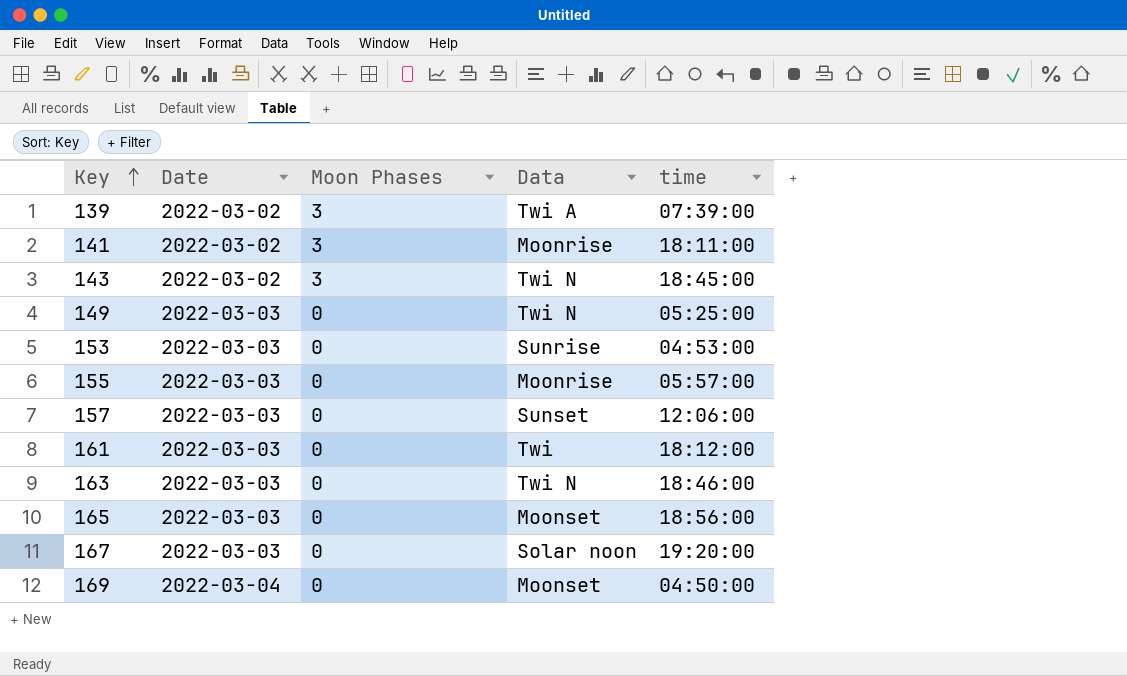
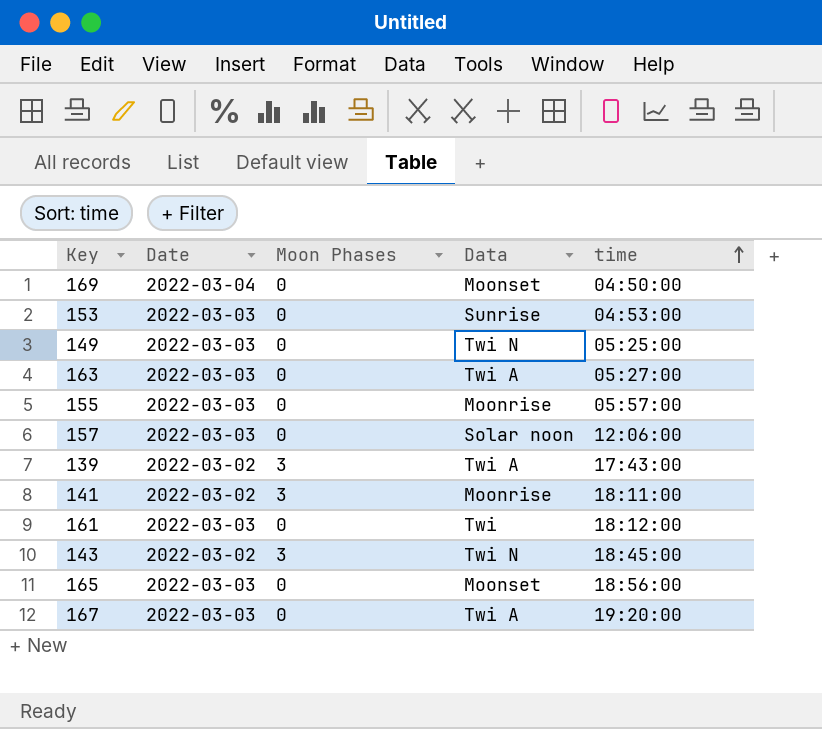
row order: Key ascending -> time ascending
163 | Data: Twi N -> Twi A
163 | time: 18:46:00 -> 05:27:00
157 | Data: Sunset -> Solar noon
139 | time: 07:39:00 -> 17:43:00
167 | Data: Solar noon -> Twi A

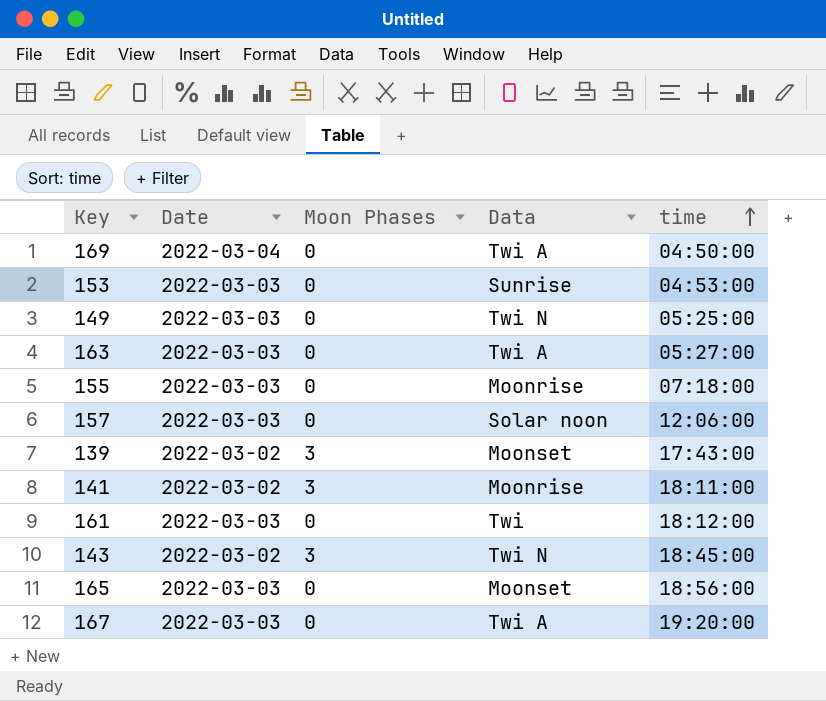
169 | Data: Moonset -> Twi A
155 | time: 05:57:00 -> 07:18:00
139 | Data: Twi A -> Moonset

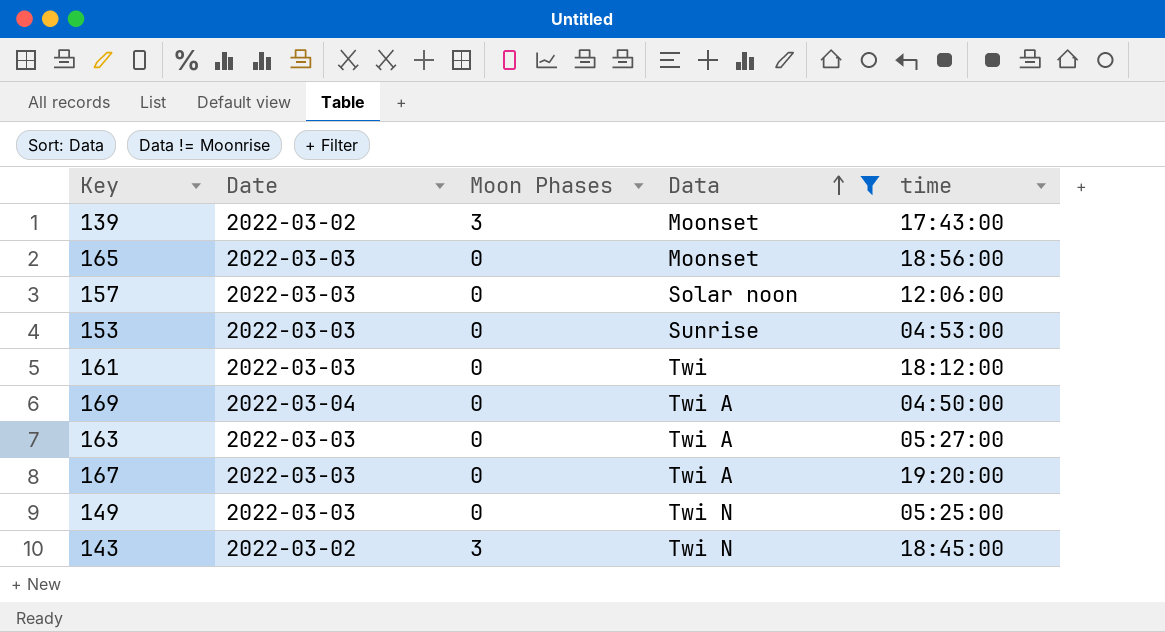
filter: none -> Data != Moonrise
row order: time ascending -> Data ascending

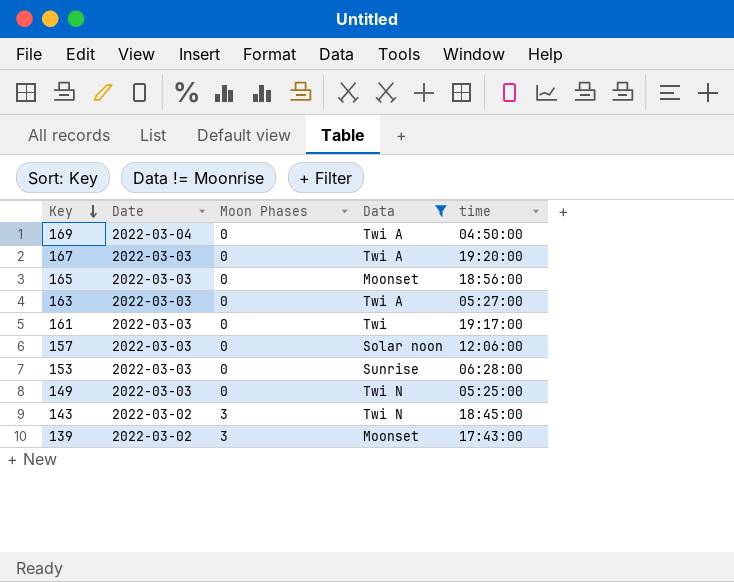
row order: Data ascending -> Key descending
161 | time: 18:12:00 -> 19:17:00
153 | time: 04:53:00 -> 06:28:00

